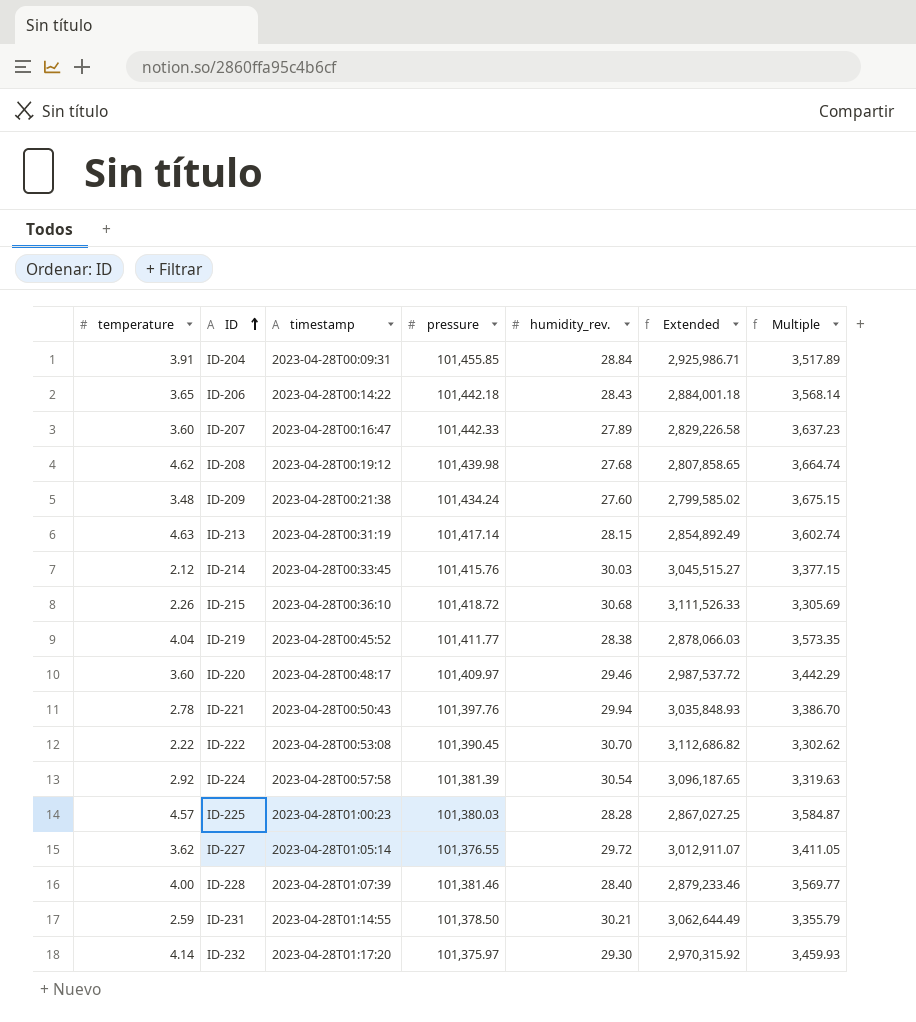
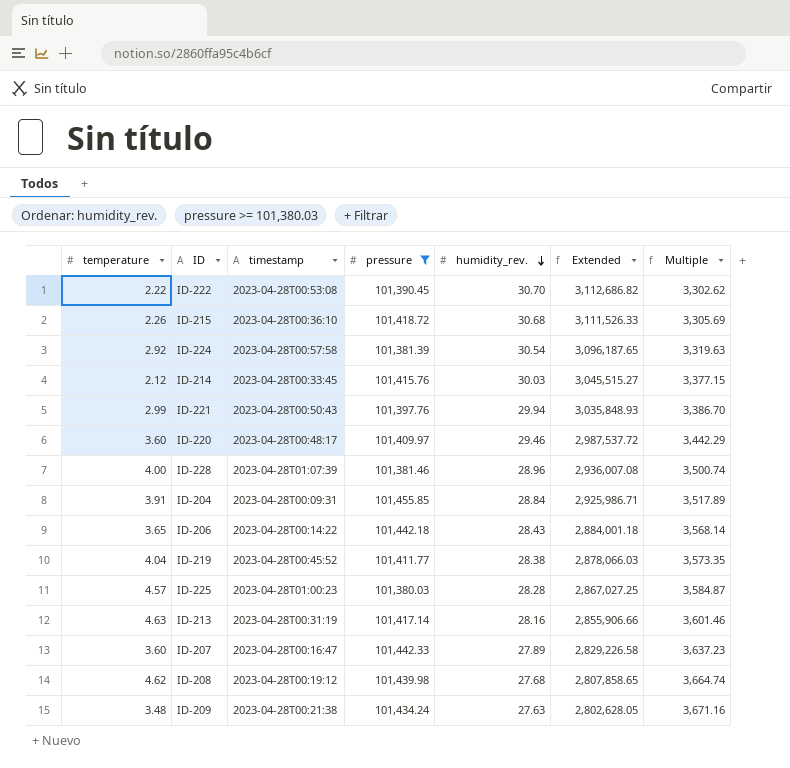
filter: none -> pressure >= 101,380.03
row order: ID ascending -> humidity_rev. descending
ID-221 | temperature: 2.78 -> 2.99
ID-228 | humidity_rev.: 28.40 -> 28.96
ID-228 | Extended: 2,879,233.46 -> 2,936,007.08
ID-228 | Multiple: 3,569.77 -> 3,500.74
ID-213 | humidity_rev.: 28.15 -> 28.16
ID-213 | Extended: 2,854,892.49 -> 2,855,906.66
ID-213 | Multiple: 3,602.74 -> 3,601.46
ID-209 | humidity_rev.: 27.60 -> 27.63
ID-209 | Extended: 2,799,585.02 -> 2,802,628.05
ID-209 | Multiple: 3,675.15 -> 3,671.16

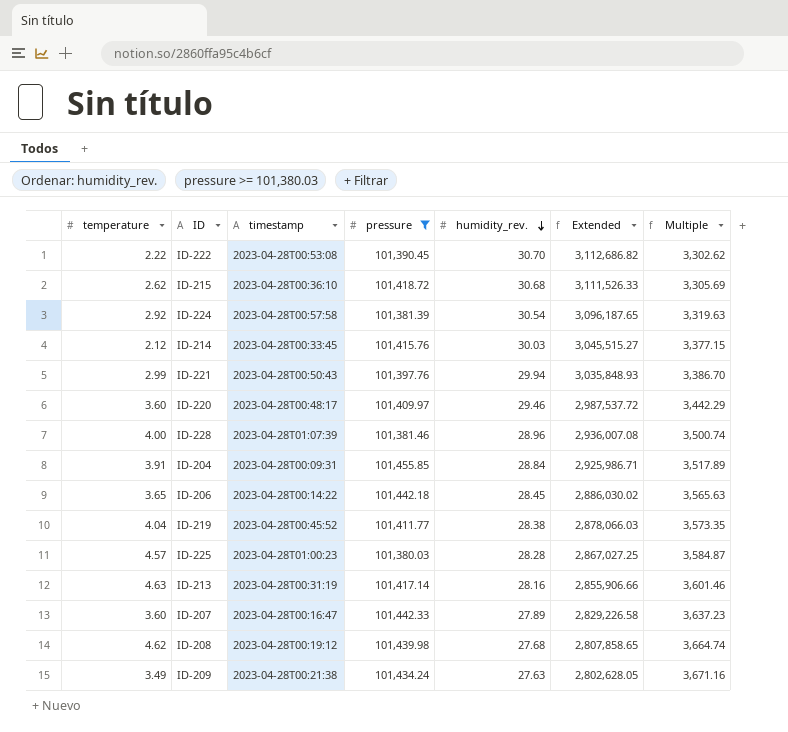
ID-215 | temperature: 2.26 -> 2.62
ID-206 | humidity_rev.: 28.43 -> 28.45
ID-206 | Extended: 2,884,001.18 -> 2,886,030.02
ID-206 | Multiple: 3,568.14 -> 3,565.63
ID-209 | temperature: 3.48 -> 3.49

